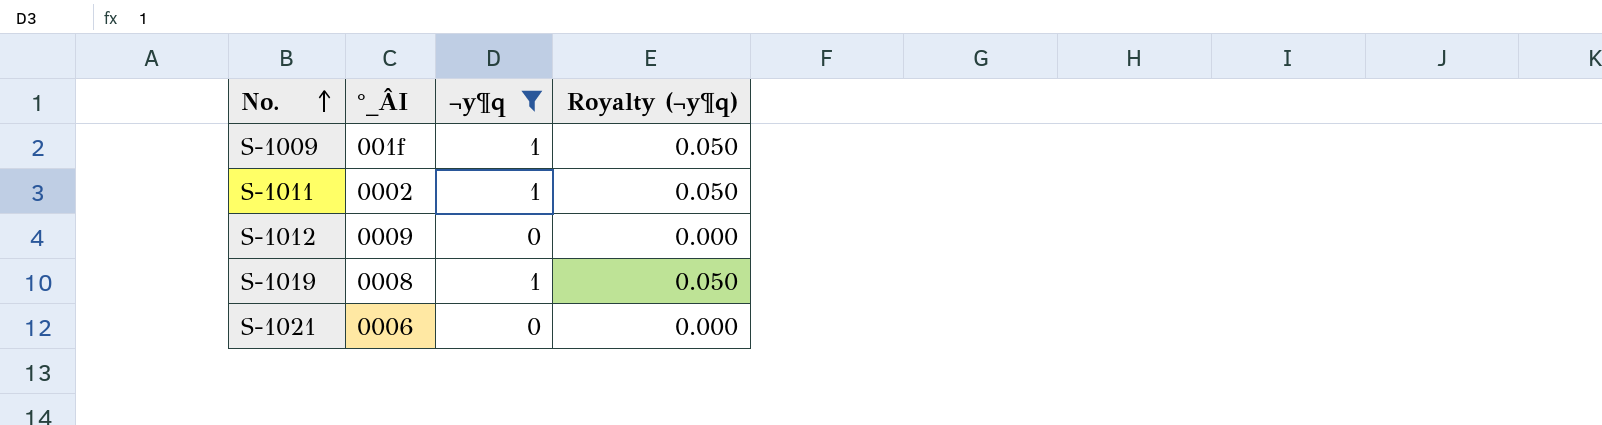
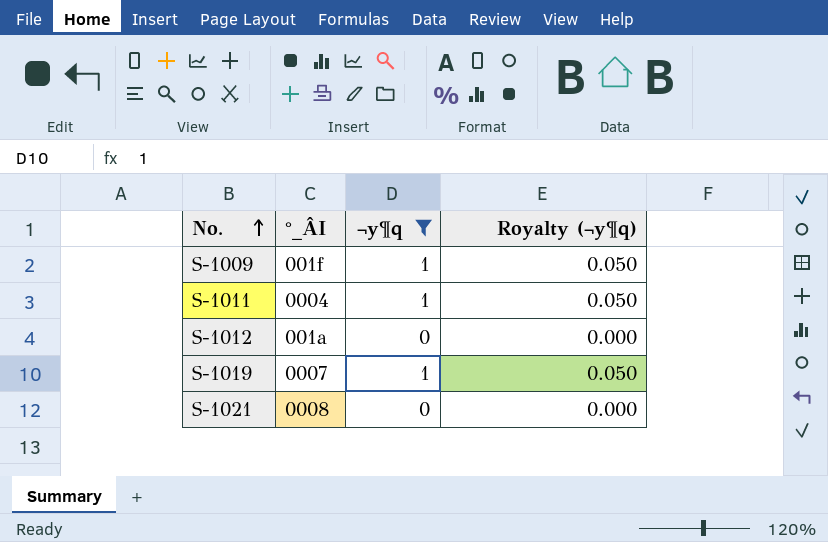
S-1011 | °_ÂI: 0002 -> 0004
S-1012 | °_ÂI: 0009 -> 001a
S-1019 | °_ÂI: 0008 -> 0007
S-1021 | °_ÂI: 0006 -> 0008

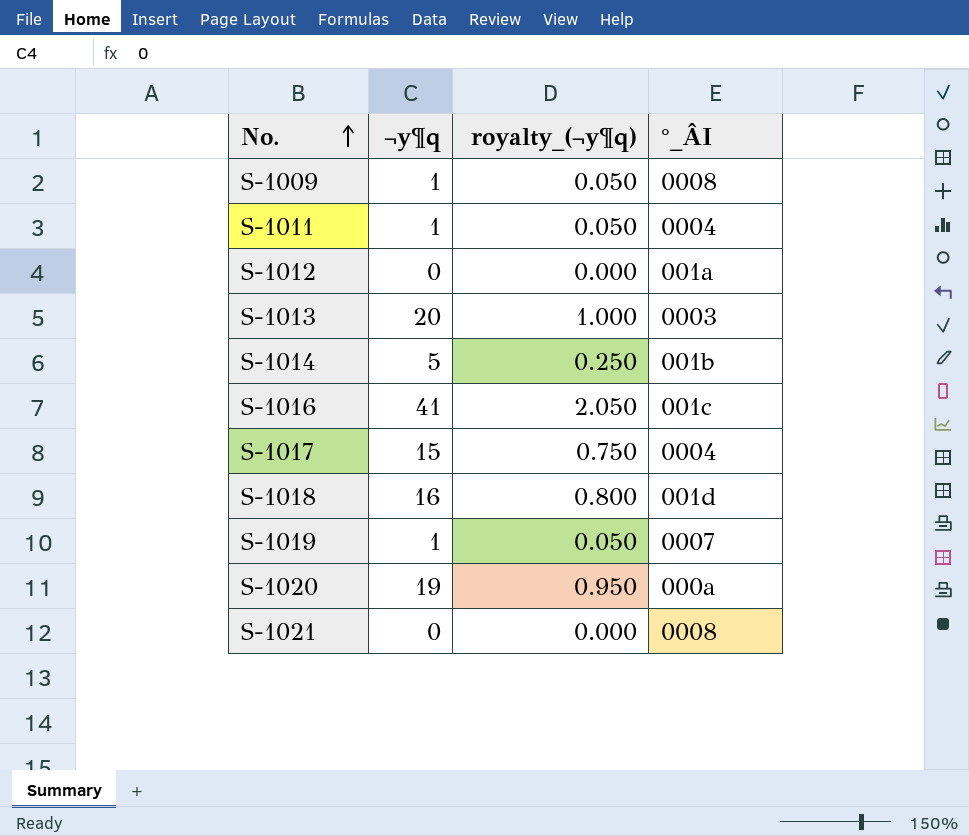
filter: ¬y¶q <= 1 -> none
column name: Royalty (¬y¶q) -> royalty_(¬y¶q)
column °_ÂI | position: 2 -> 4
S-1009 | °_ÂI: 001f -> 0008

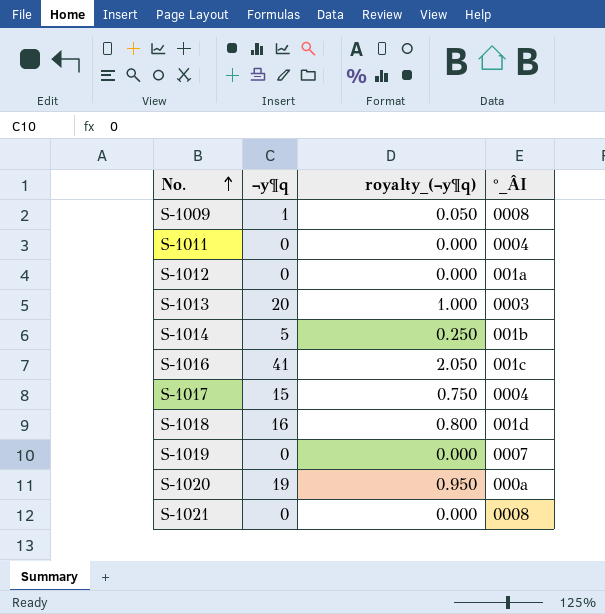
S-1011 | ¬y¶q: 1 -> 0
S-1011 | royalty_(¬y¶q): 0.050 -> 0.000
S-1019 | ¬y¶q: 1 -> 0
S-1019 | royalty_(¬y¶q): 0.050 -> 0.000

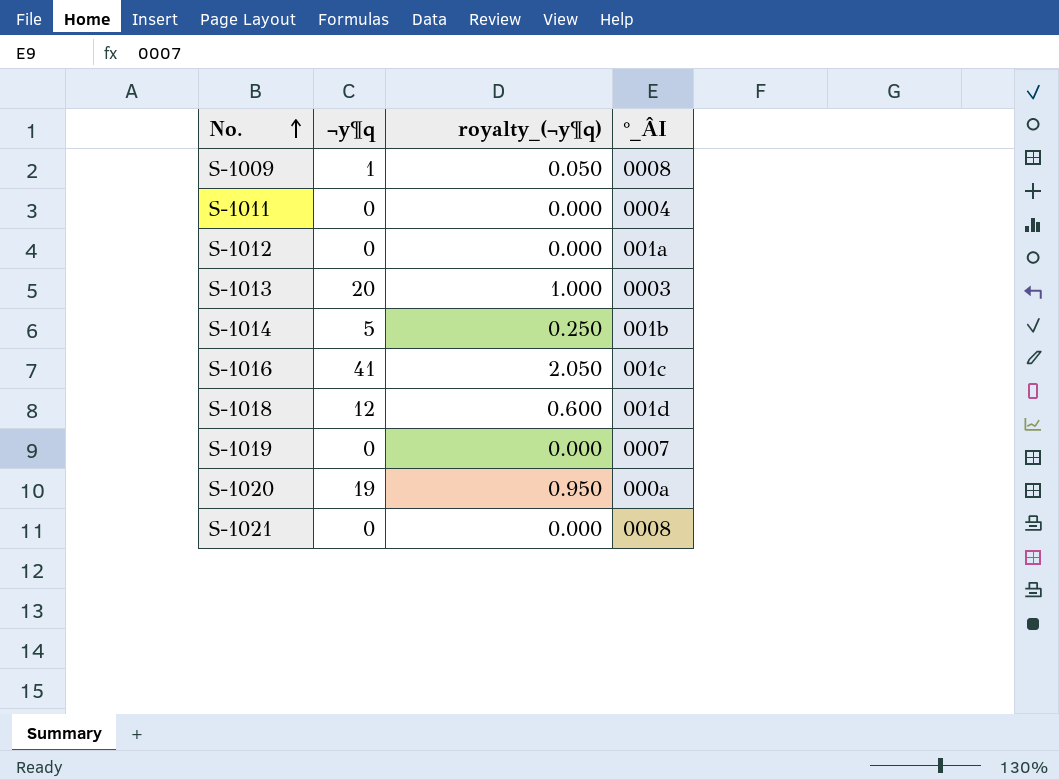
row S-1017: 15 | 0.750 | 0004 -> none
S-1018 | ¬y¶q: 16 -> 12
S-1018 | royalty_(¬y¶q): 0.800 -> 0.600

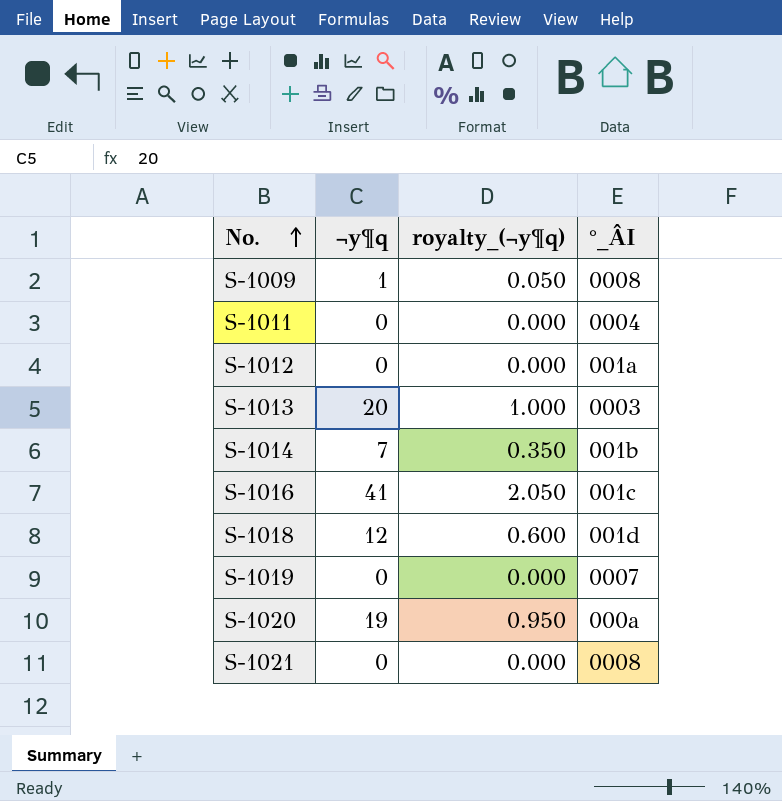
S-1014 | ¬y¶q: 5 -> 7
S-1014 | royalty_(¬y¶q): 0.250 -> 0.350

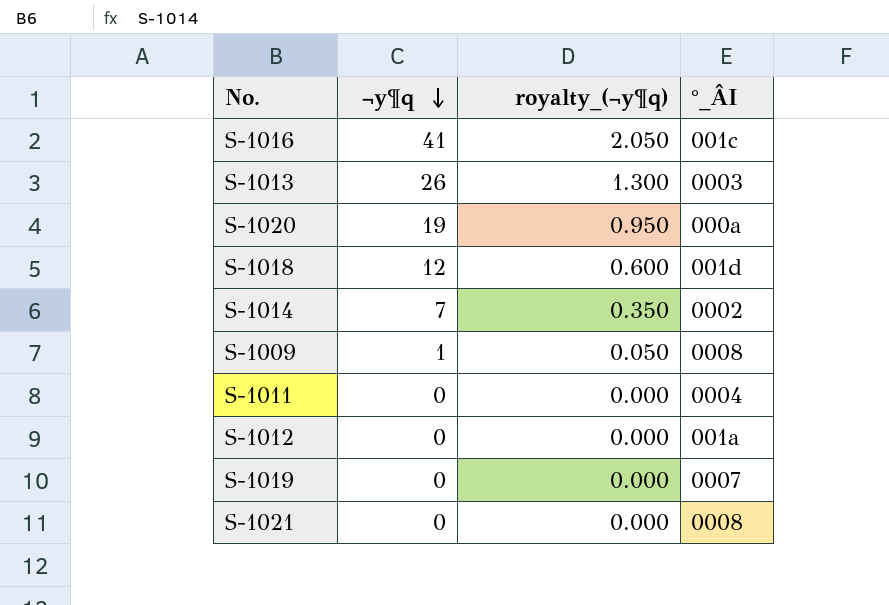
row order: No. ascending -> ¬y¶q descending
S-1013 | ¬y¶q: 20 -> 26
S-1013 | royalty_(¬y¶q): 1.000 -> 1.300
S-1014 | °_ÂI: 001b -> 0002

